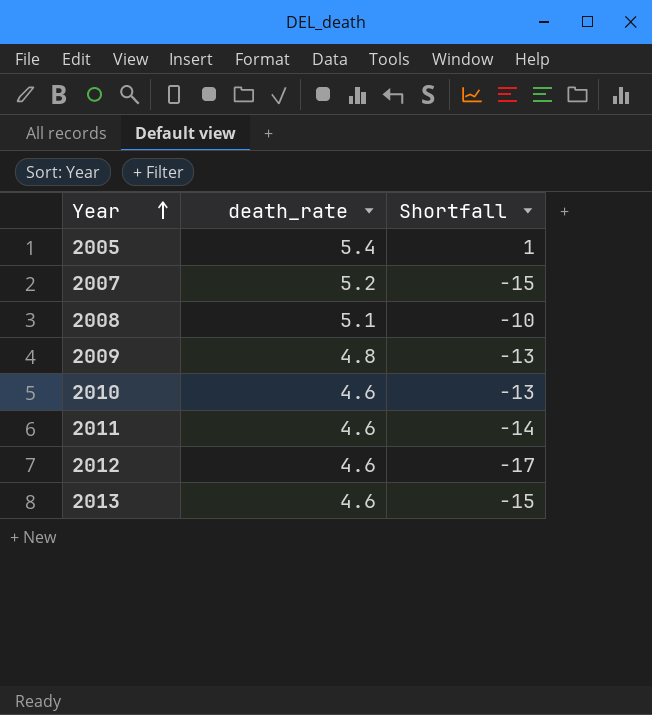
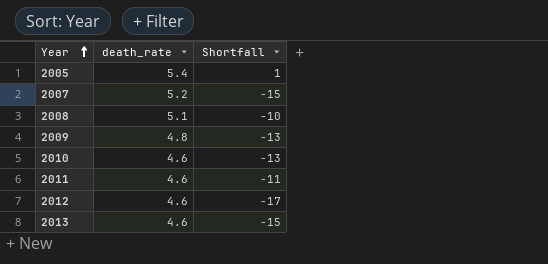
2011 | Shortfall: -14 -> -11

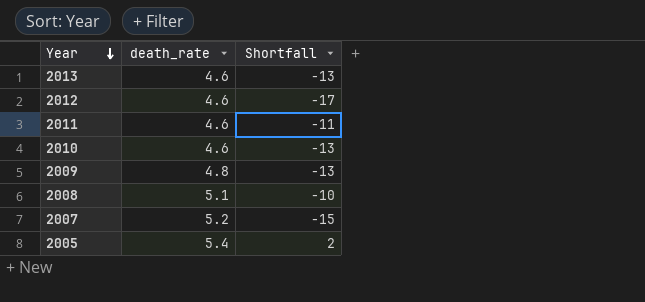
row order: Year ascending -> Year descending
2013 | Shortfall: -15 -> -13
2005 | Shortfall: 1 -> 2

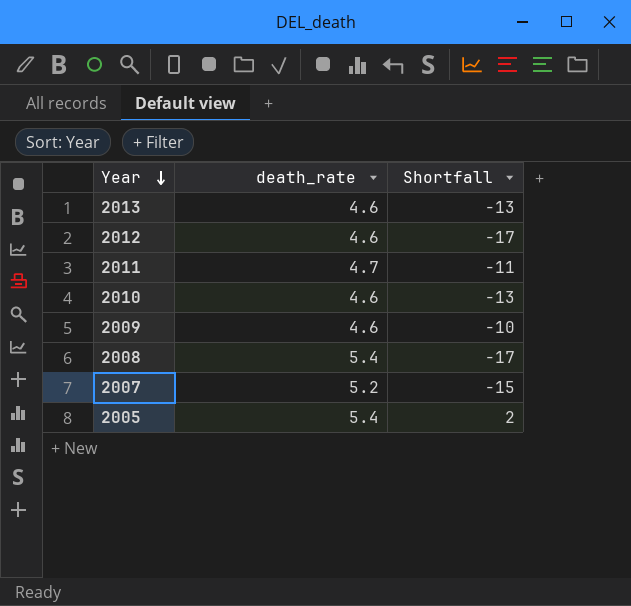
2011 | death_rate: 4.6 -> 4.7
2009 | death_rate: 4.8 -> 4.6
2009 | Shortfall: -13 -> -10
2008 | death_rate: 5.1 -> 5.4
2008 | Shortfall: -10 -> -17

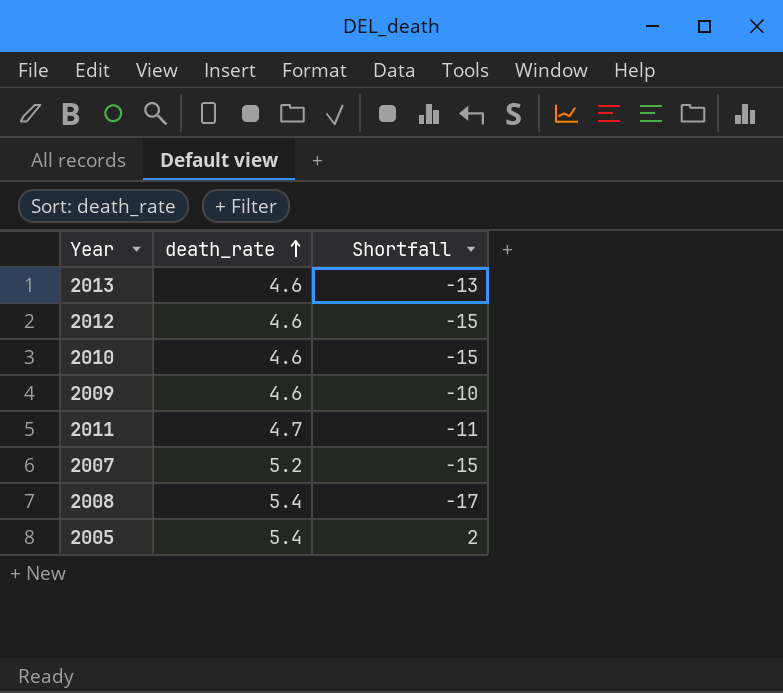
row order: Year descending -> death_rate ascending
2012 | Shortfall: -17 -> -15
2010 | Shortfall: -13 -> -15

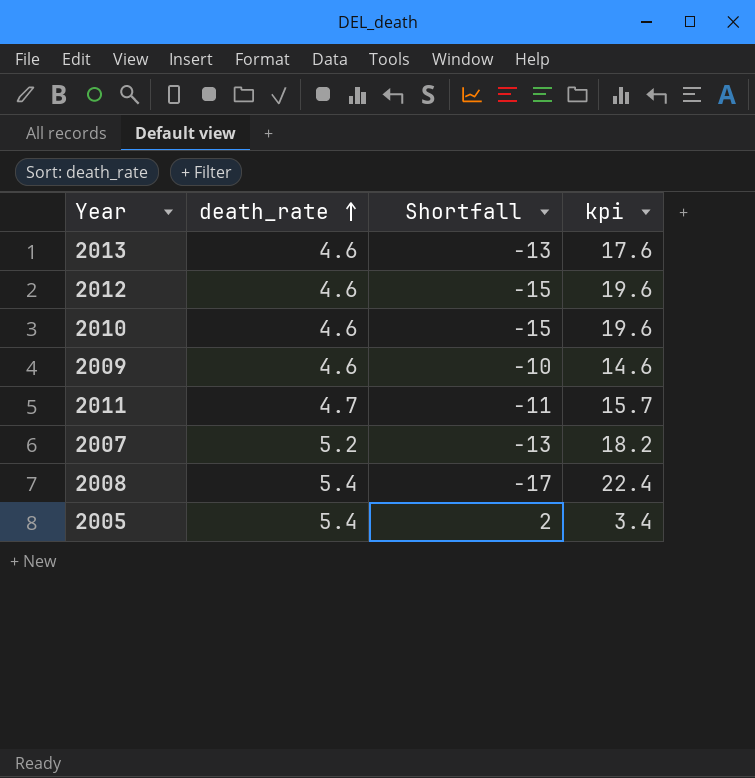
column kpi | formula: none -> [death_rate] - [Shortfall]
2007 | Shortfall: -15 -> -13

